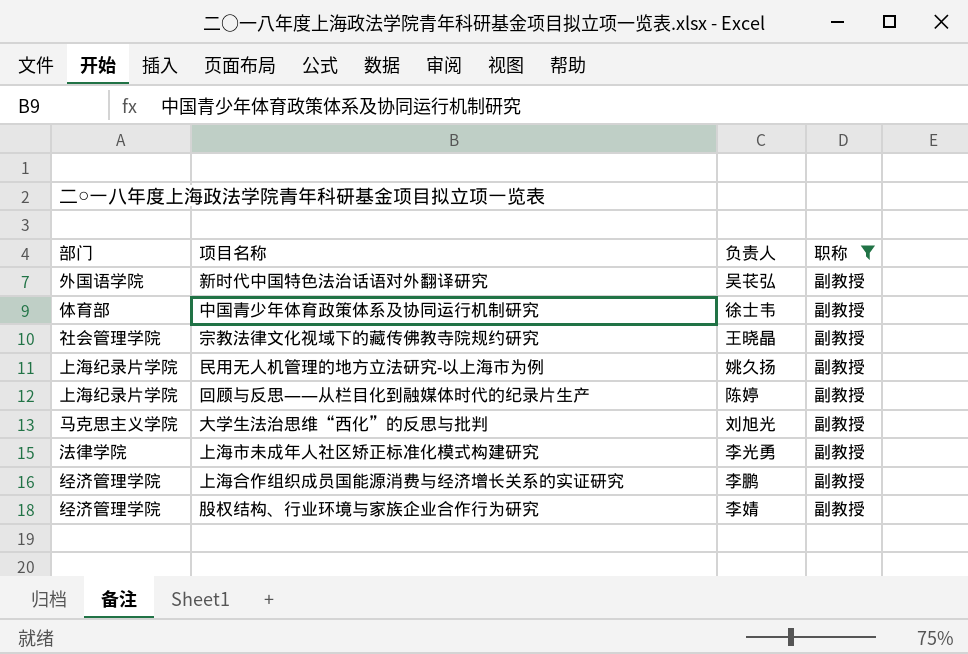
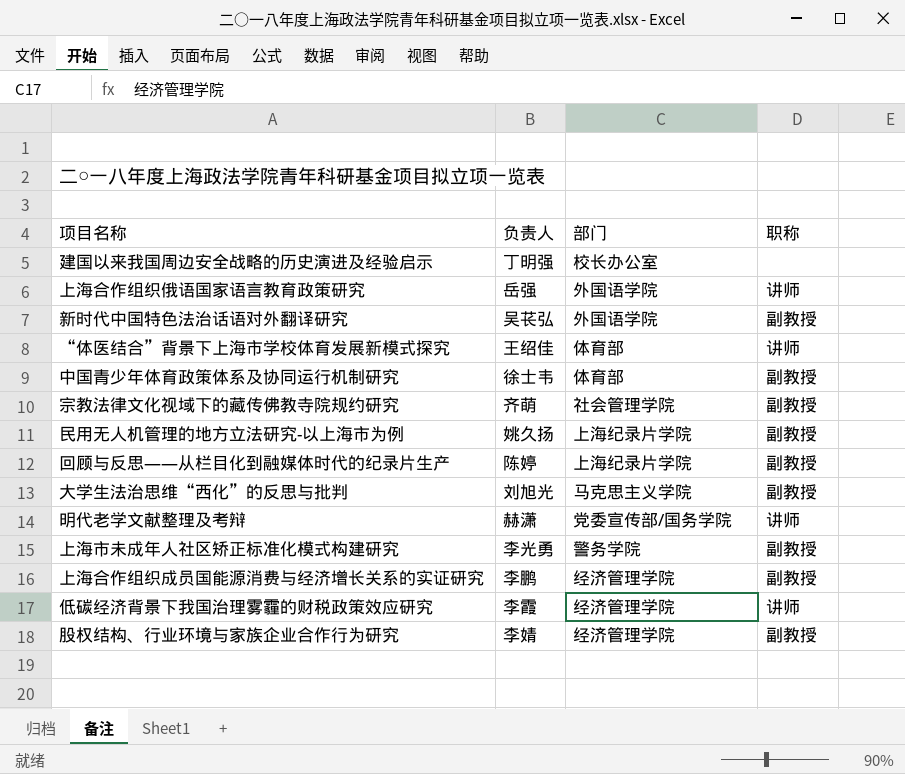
filter: 职称 = 副教授 -> none
column 部门 | position: 1 -> 3
宗教法律文化视域下的藏传佛教寺院规约研究 | 负责人: 王晓晶 -> 齐萌
上海市未成年人社区矫正标准化模式构建研究 | 部门: 法律学院 -> 警务学院

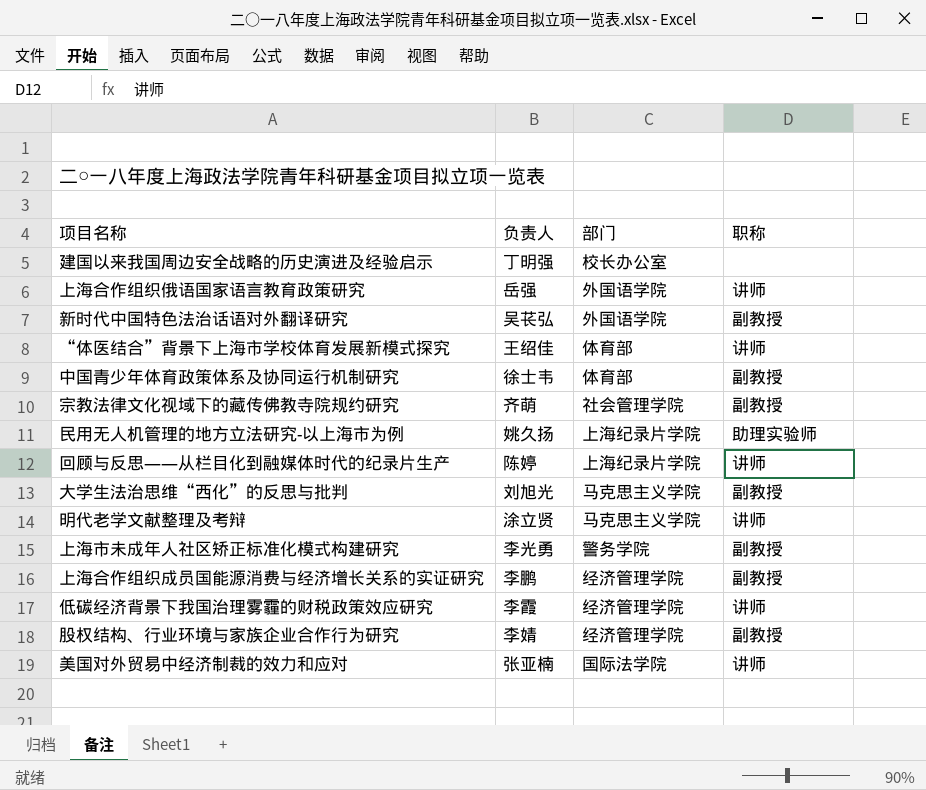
民用无人机管理的地方立法研究-以上海市为例 | 职称: 副教授 -> 助理实验师
回顾与反思——从栏目化到融媒体时代的纪录片生产 | 职称: 副教授 -> 讲师
明代老学文献整理及考辩 | 负责人: 赫潇 -> 涂立贤
明代老学文献整理及考辩 | 部门: 党委宣传部/国务学院 -> 马克思主义学院
row 美国对外贸易中经济制裁的效力和应对: none -> 张亚楠 | 国际法学院 | 讲师

